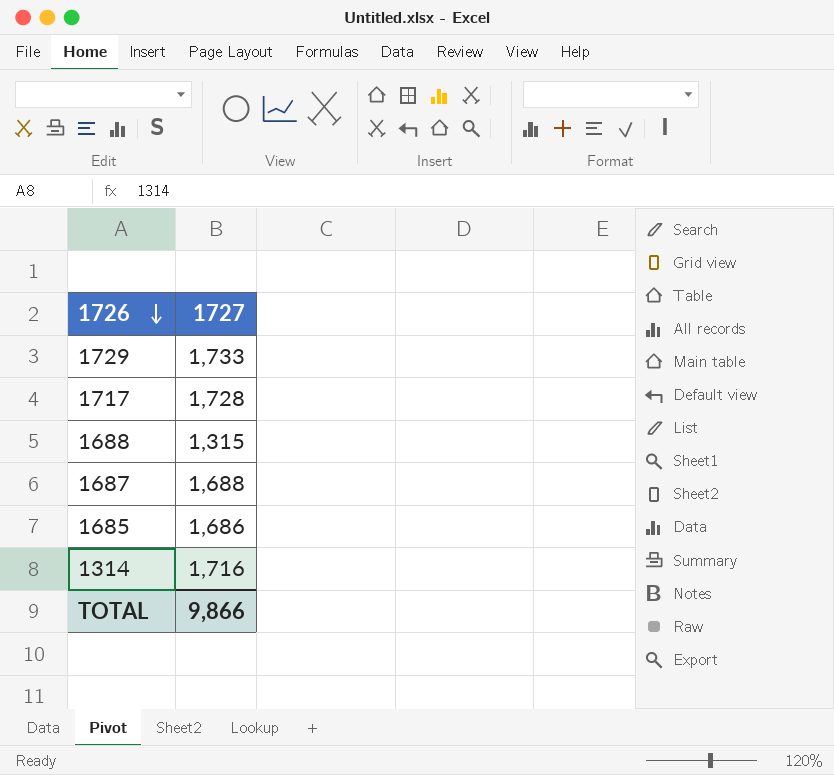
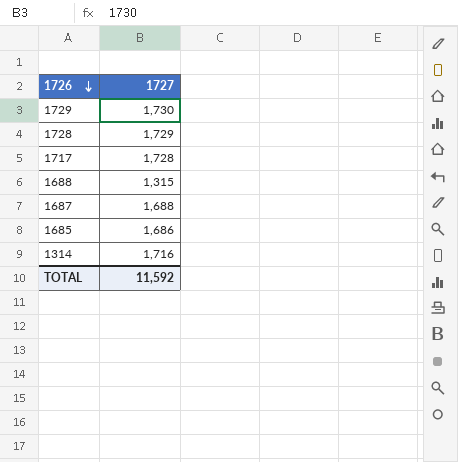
1729 | 1727: 1,733 -> 1,730
row 1728: none -> 1,729
TOTAL | 1727: 9,866 -> 11,592

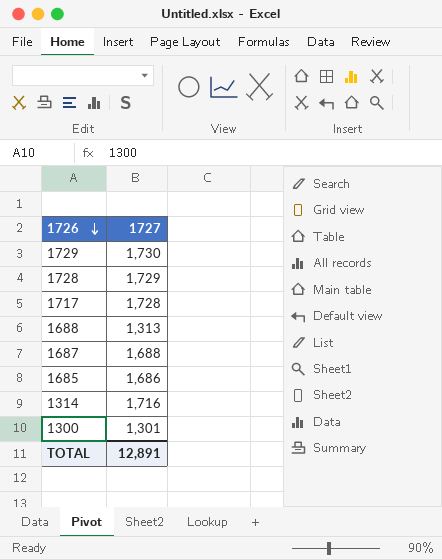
1688 | 1727: 1,315 -> 1,313
row 1300: none -> 1,301
TOTAL | 1727: 11,592 -> 12,891

